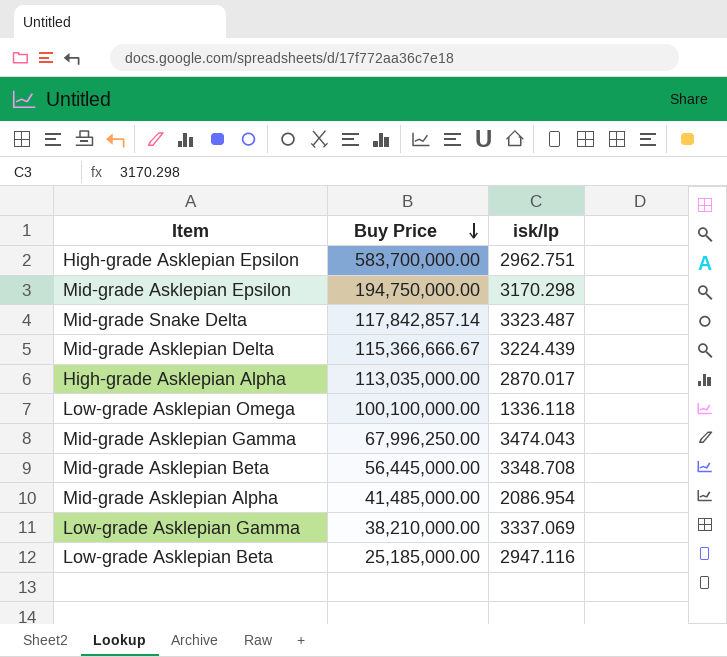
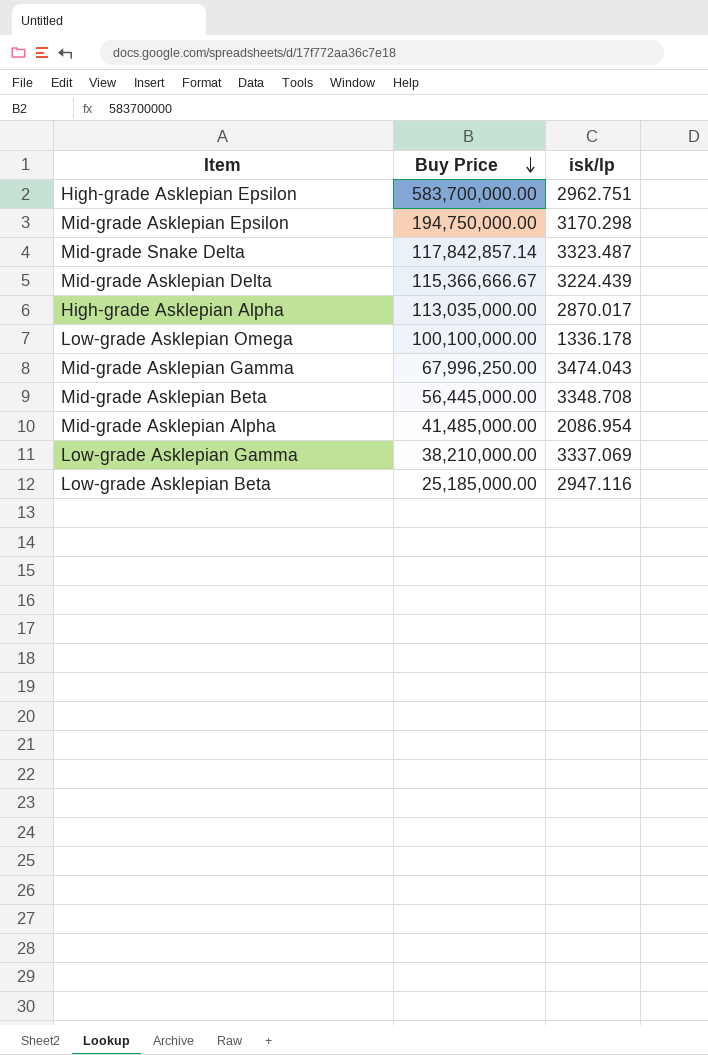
Low-grade Asklepian Omega | isk/lp: 1336.118 -> 1336.178

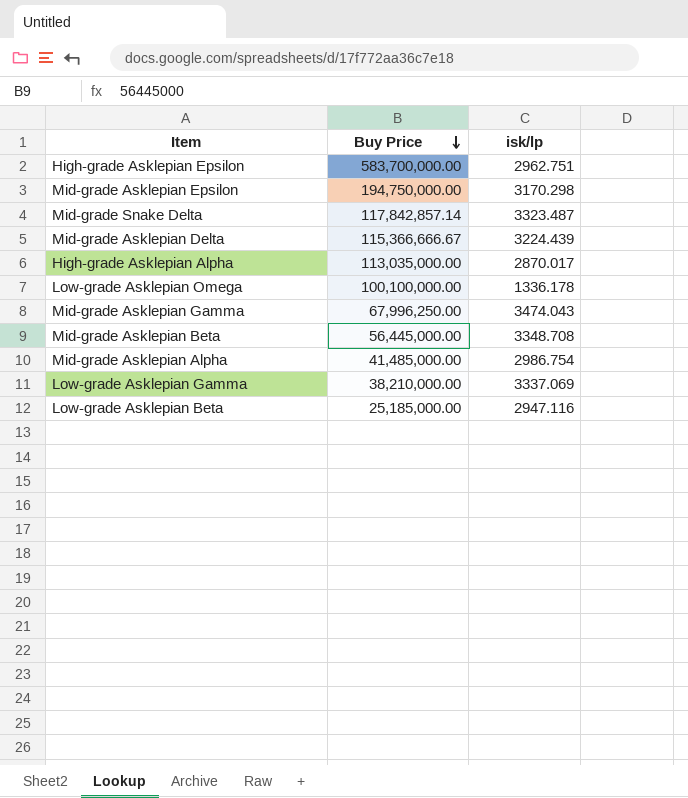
Mid-grade Asklepian Alpha | isk/lp: 2086.954 -> 2986.754

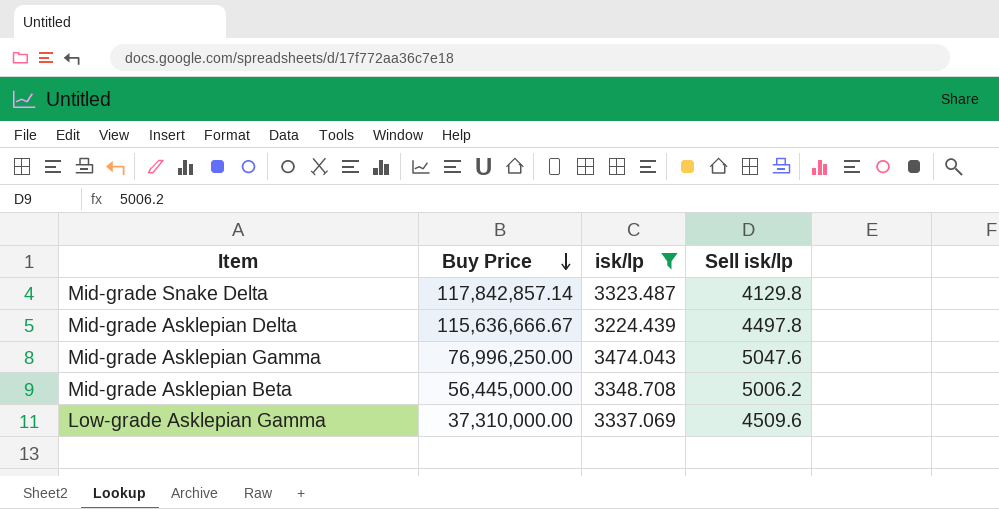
filter: none -> isk/lp >= 3224.439
column Sell isk/lp | position: none -> 4
Mid-grade Asklepian Delta | Buy Price: 115,366,666.67 -> 115,636,666.67
Mid-grade Asklepian Gamma | Buy Price: 67,996,250.00 -> 76,996,250.00
Low-grade Asklepian Gamma | Buy Price: 38,210,000.00 -> 37,310,000.00

